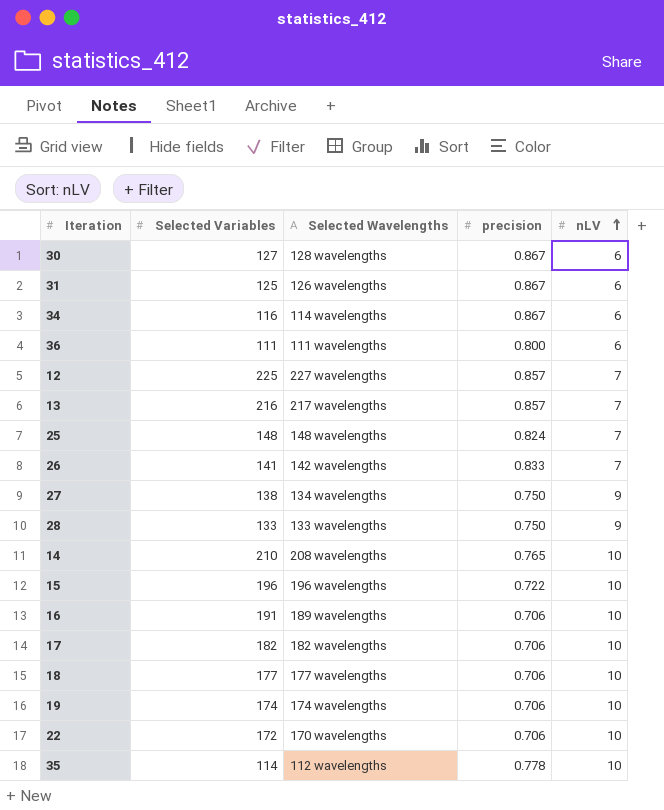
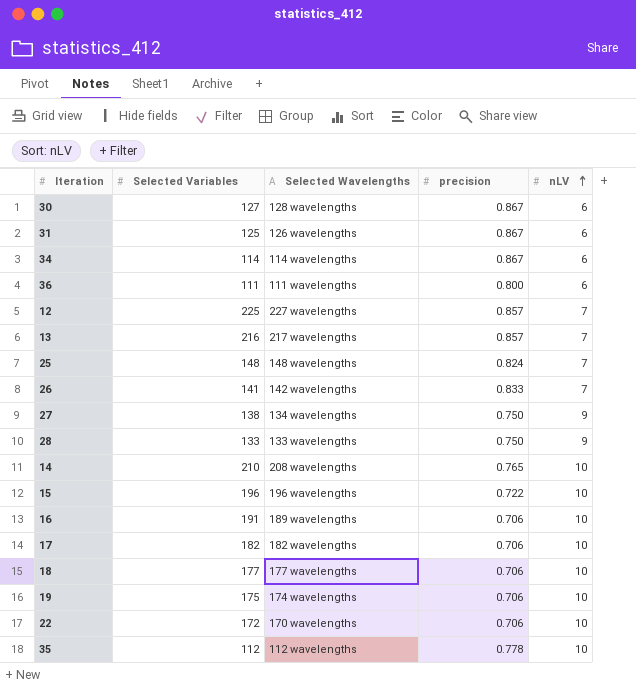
34 | Selected Variables: 116 -> 114
19 | Selected Variables: 174 -> 175
35 | Selected Variables: 114 -> 112

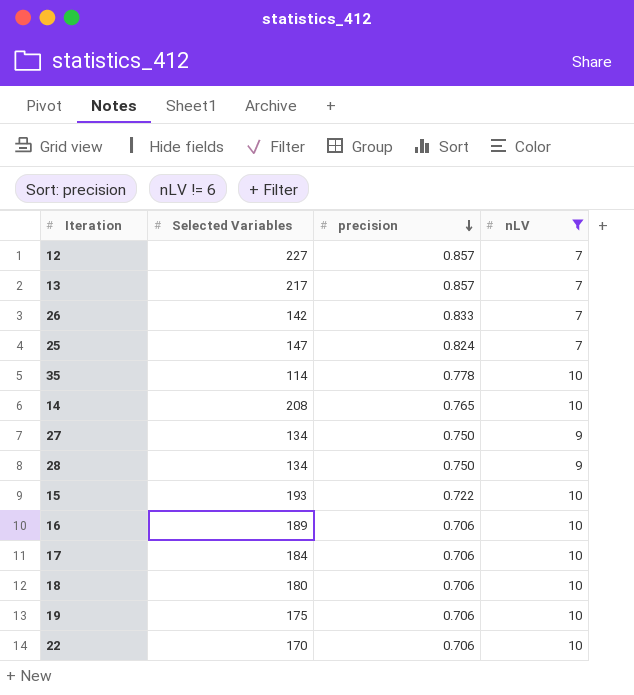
filter: none -> nLV != 6
row order: nLV ascending -> precision descending
column Selected Wavelengths | position: 3 -> none
12 | Selected Variables: 225 -> 227
13 | Selected Variables: 216 -> 217
26 | Selected Variables: 141 -> 142
25 | Selected Variables: 148 -> 147
35 | Selected Variables: 112 -> 114
14 | Selected Variables: 210 -> 208
27 | Selected Variables: 138 -> 134
28 | Selected Variables: 133 -> 134
15 | Selected Variables: 196 -> 193
16 | Selected Variables: 191 -> 189
17 | Selected Variables: 182 -> 184
18 | Selected Variables: 177 -> 180
22 | Selected Variables: 172 -> 170

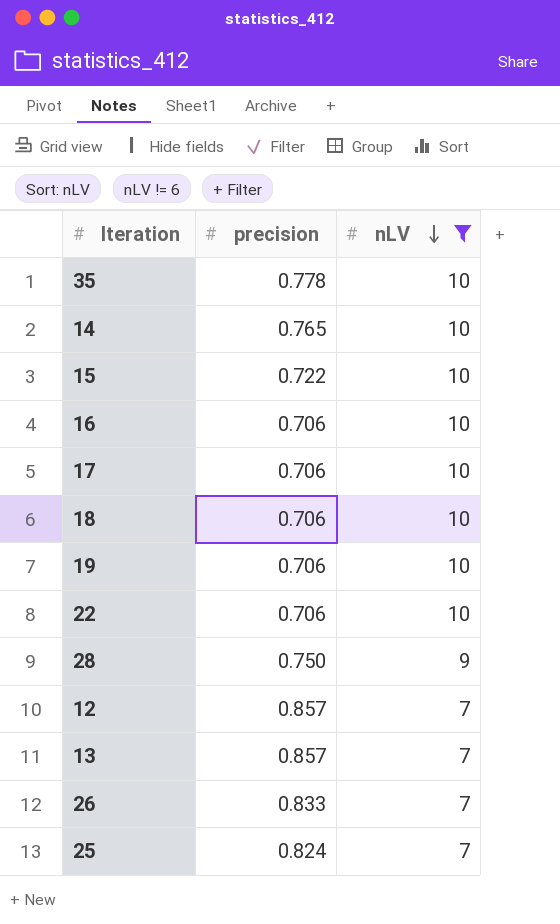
row order: precision descending -> nLV descending
column Selected Variables | position: 2 -> none
row 27: 134 | 0.750 | 9 -> none

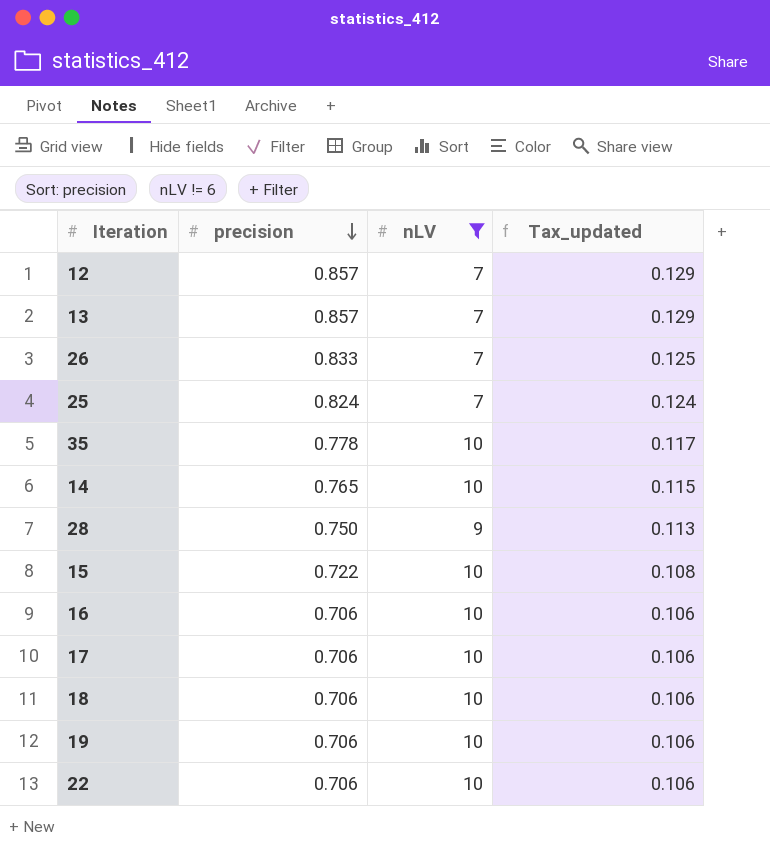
row order: nLV descending -> precision descending
column Tax_updated | formula: none -> [precision] * 0.15

